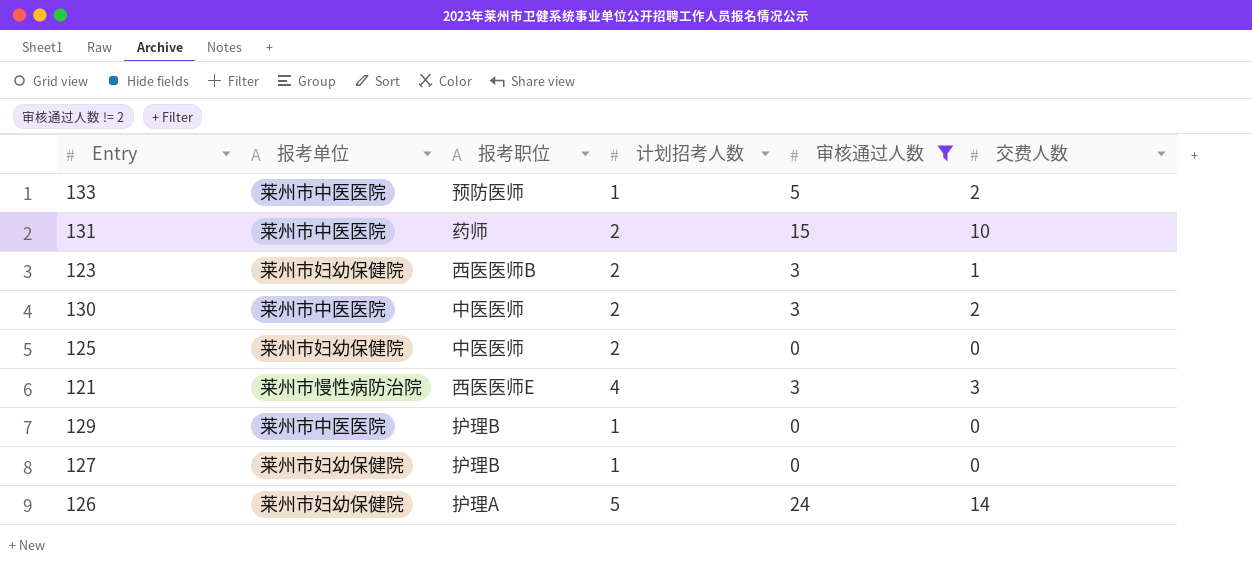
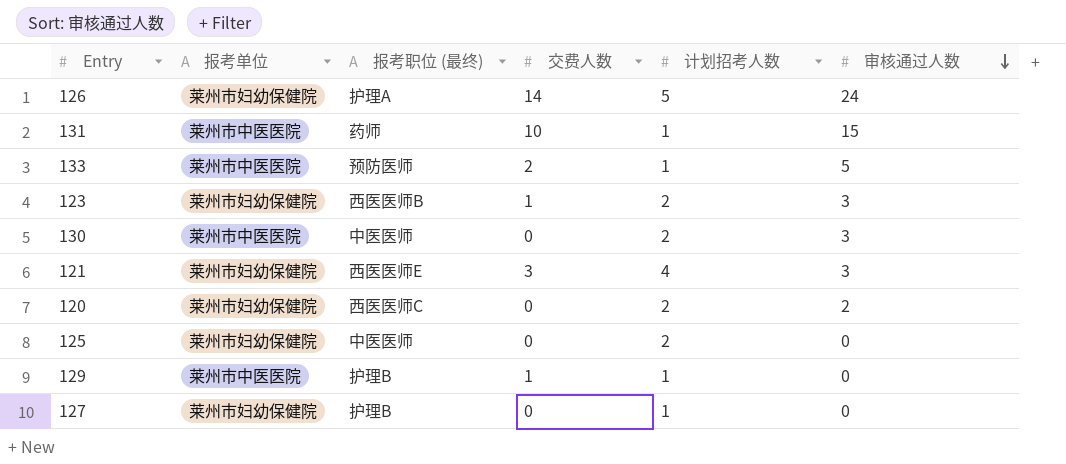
filter: 审核通过人数 != 2 -> none
row order: none -> 审核通过人数 descending
column name: 报考职位 -> 报考职位 (最终)
column 交费人数 | position: 6 -> 4
131 | 计划招考人数: 2 -> 1
130 | 交费人数: 2 -> 0
121 | 报考单位: 莱州市慢性病防治院 -> 莱州市妇幼保健院
129 | 交费人数: 0 -> 1

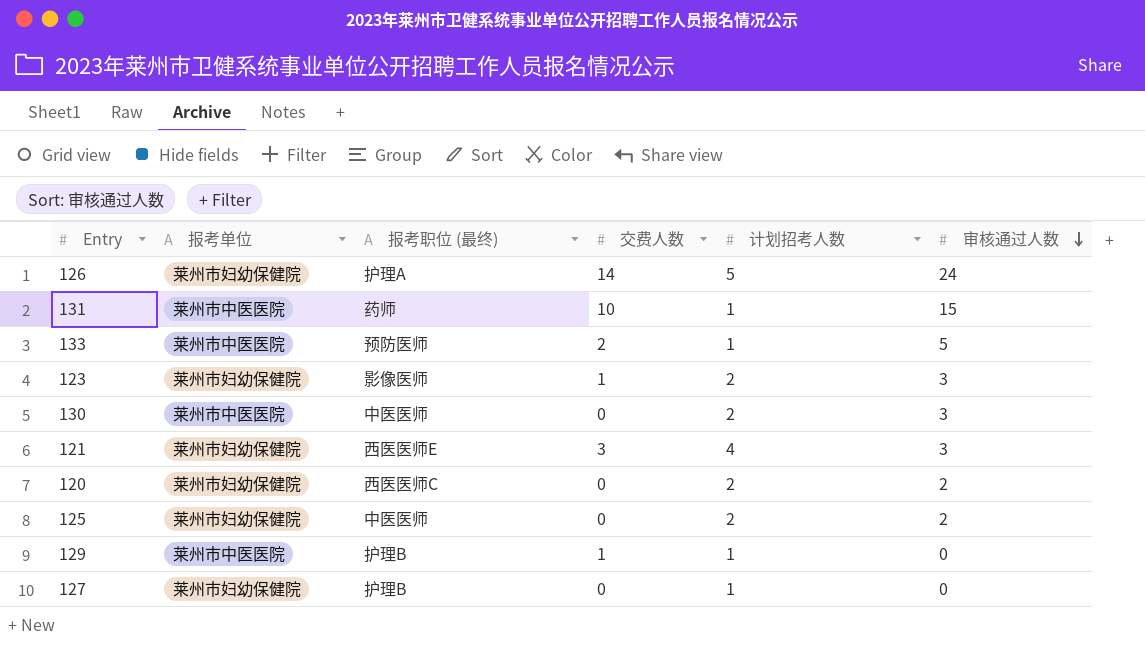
123 | 报考职位 (最终): 西医医师B -> 影像医师
125 | 审核通过人数: 0 -> 2

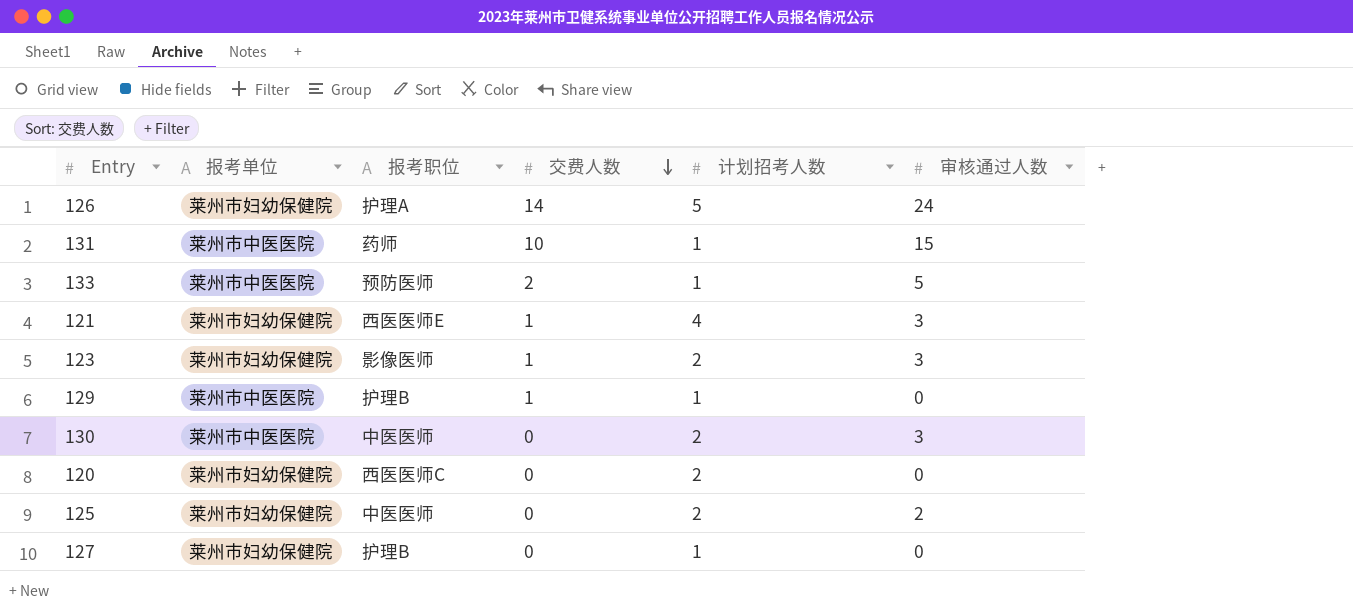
row order: 审核通过人数 descending -> 交费人数 descending
column name: 报考职位 (最终) -> 报考职位
121 | 交费人数: 3 -> 1
120 | 审核通过人数: 2 -> 0

